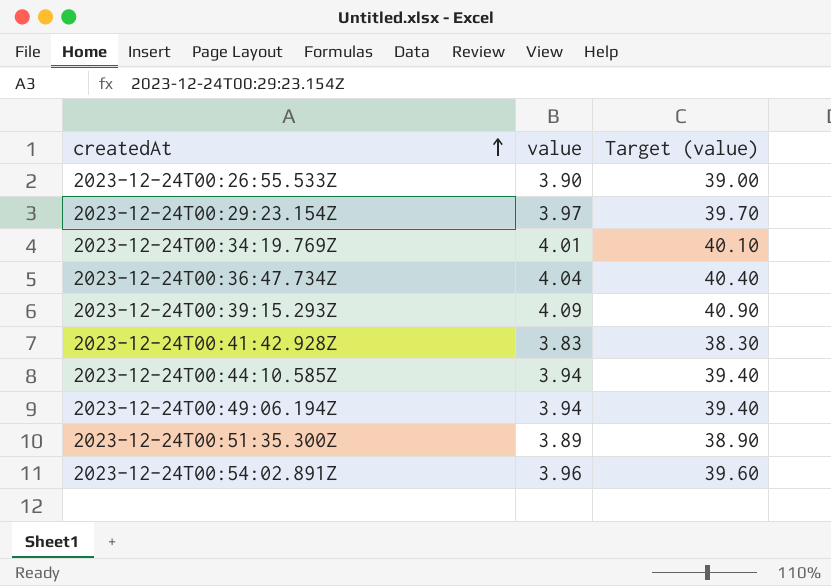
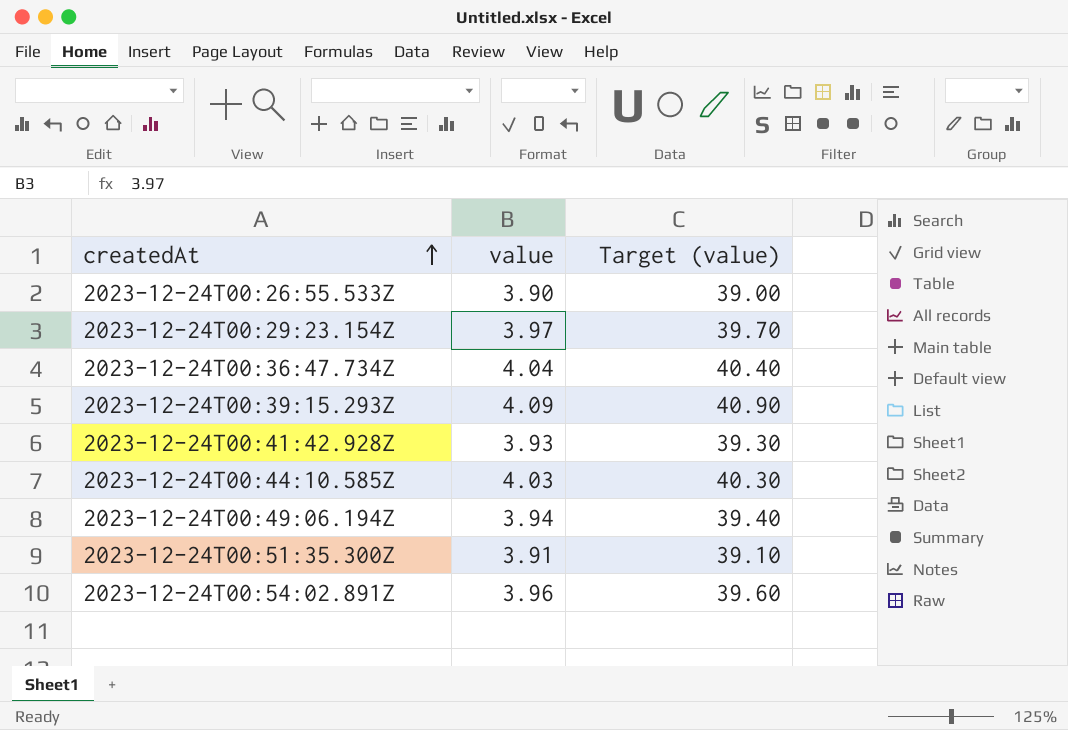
row 2023-12-24T00:34:19.769Z: 4.01 | 40.10 -> none
2023-12-24T00:41:42.928Z | value: 3.83 -> 3.93
2023-12-24T00:41:42.928Z | Target (value): 38.30 -> 39.30
2023-12-24T00:44:10.585Z | value: 3.94 -> 4.03
2023-12-24T00:44:10.585Z | Target (value): 39.40 -> 40.30
2023-12-24T00:51:35.300Z | value: 3.89 -> 3.91
2023-12-24T00:51:35.300Z | Target (value): 38.90 -> 39.10

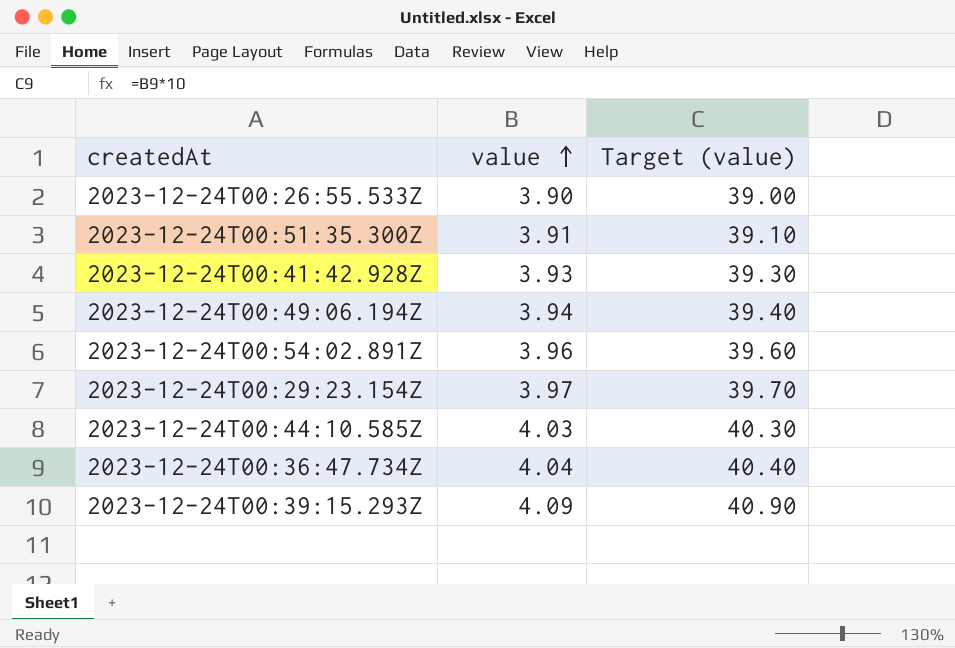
row order: createdAt ascending -> value ascending

